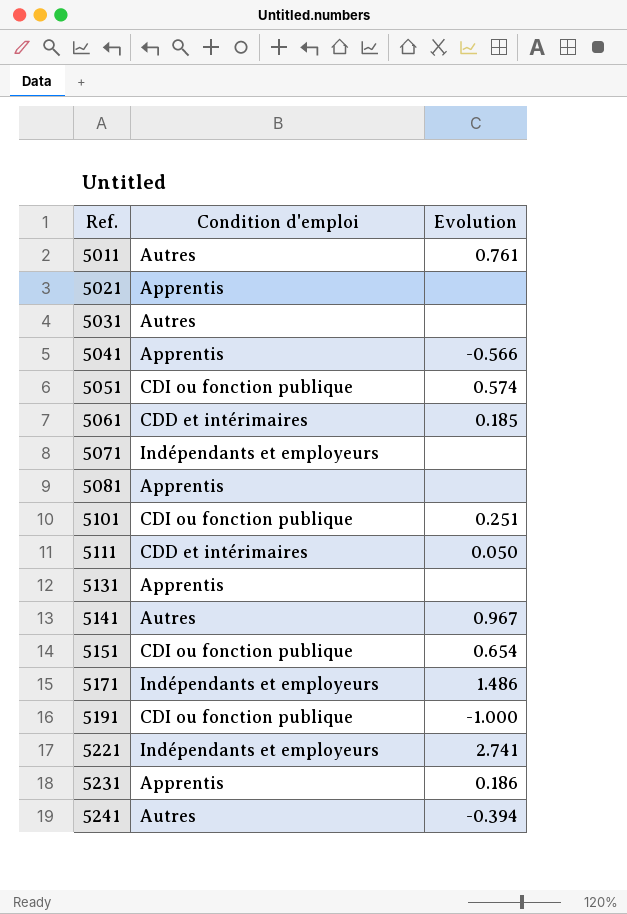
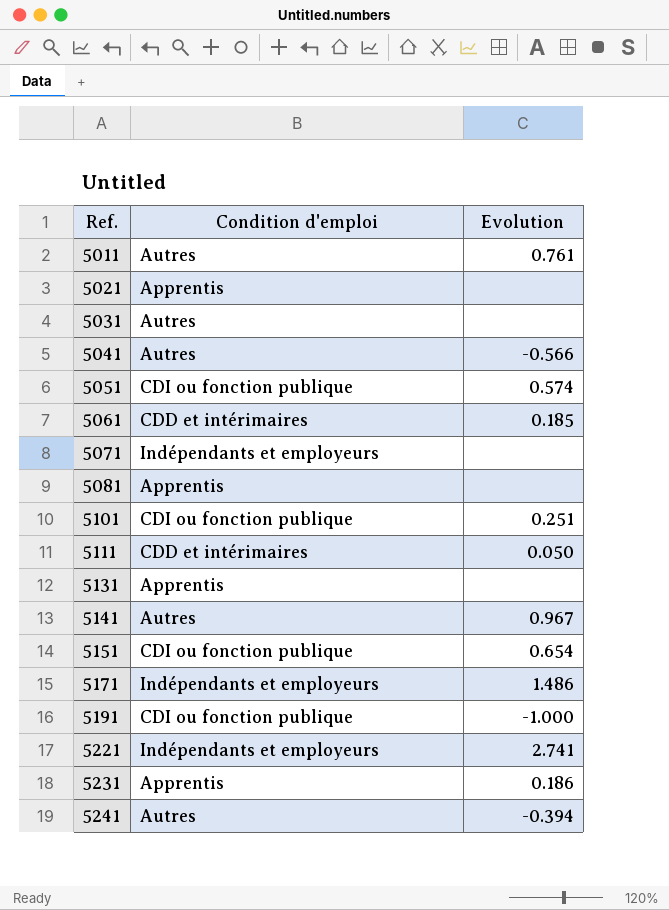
5041 | Condition d'emploi: Apprentis -> Autres

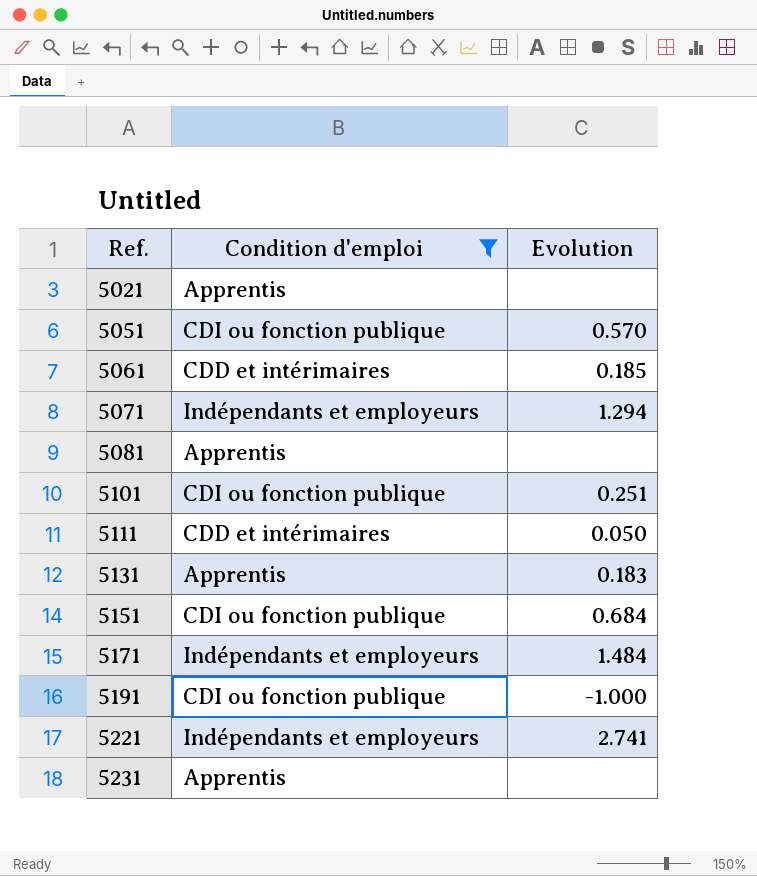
filter: none -> Condition d'emploi != Autres
5051 | Evolution: 0.574 -> 0.570
5071 | Evolution: none -> 1.294
5131 | Evolution: none -> 0.183
5151 | Evolution: 0.654 -> 0.684
5171 | Evolution: 1.486 -> 1.484
5231 | Evolution: 0.186 -> none

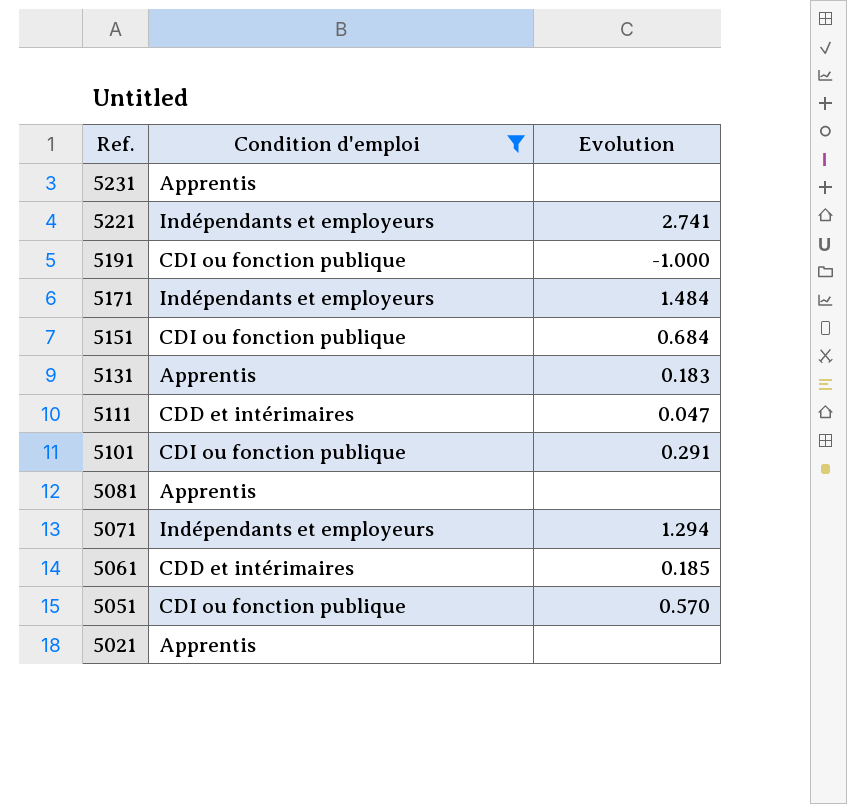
row order: Ref. ascending -> Ref. descending
5111 | Evolution: 0.050 -> 0.047
5101 | Evolution: 0.251 -> 0.291

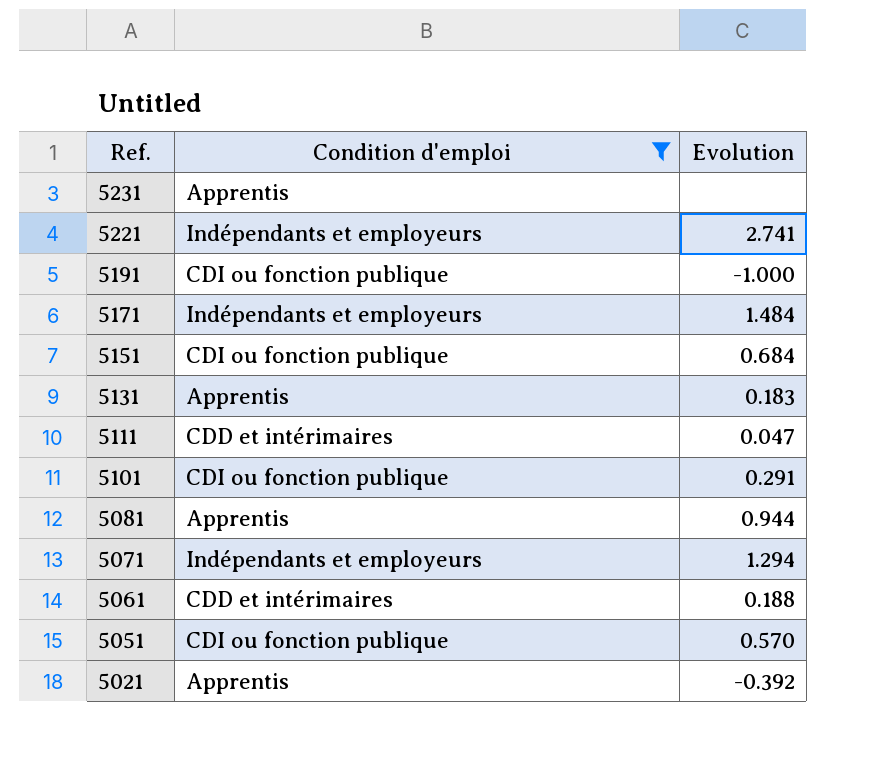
5081 | Evolution: none -> 0.944
5061 | Evolution: 0.185 -> 0.188
5021 | Evolution: none -> -0.392

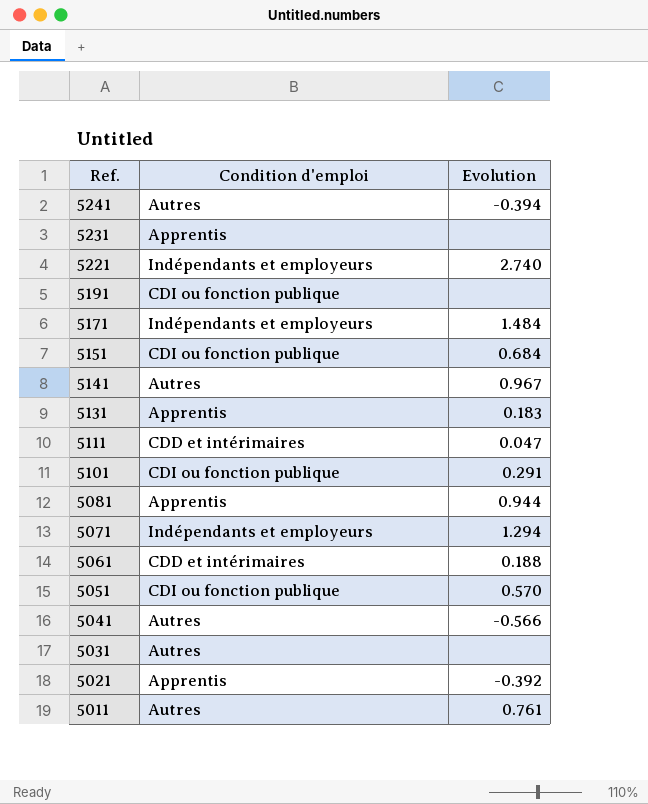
filter: Condition d'emploi != Autres -> none
5221 | Evolution: 2.741 -> 2.740
5191 | Evolution: -1.000 -> none

